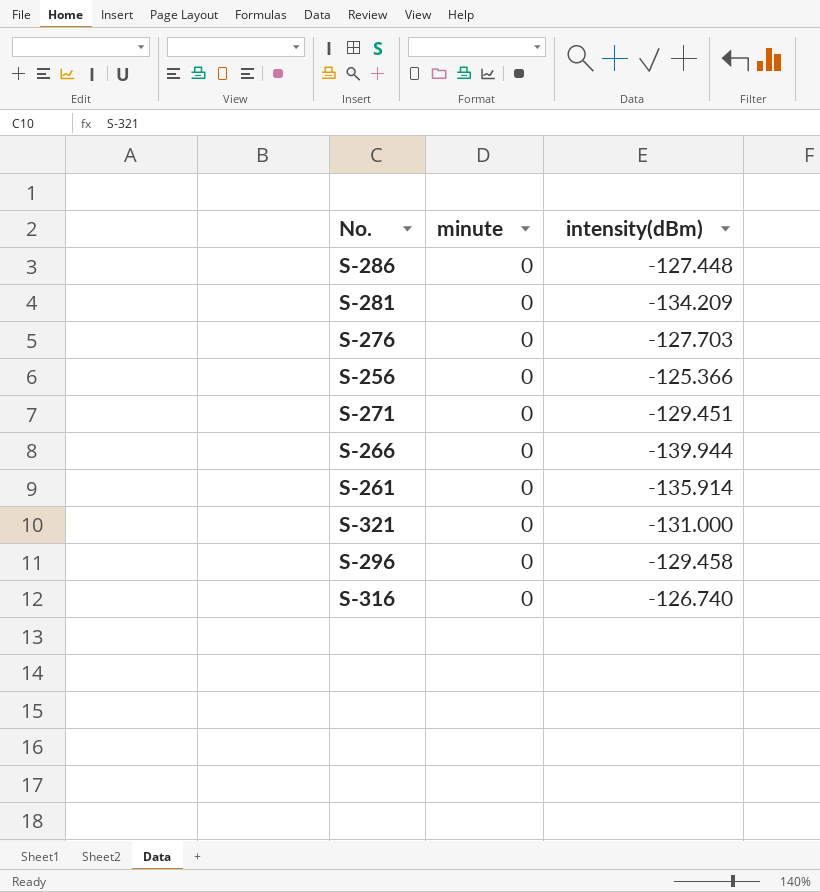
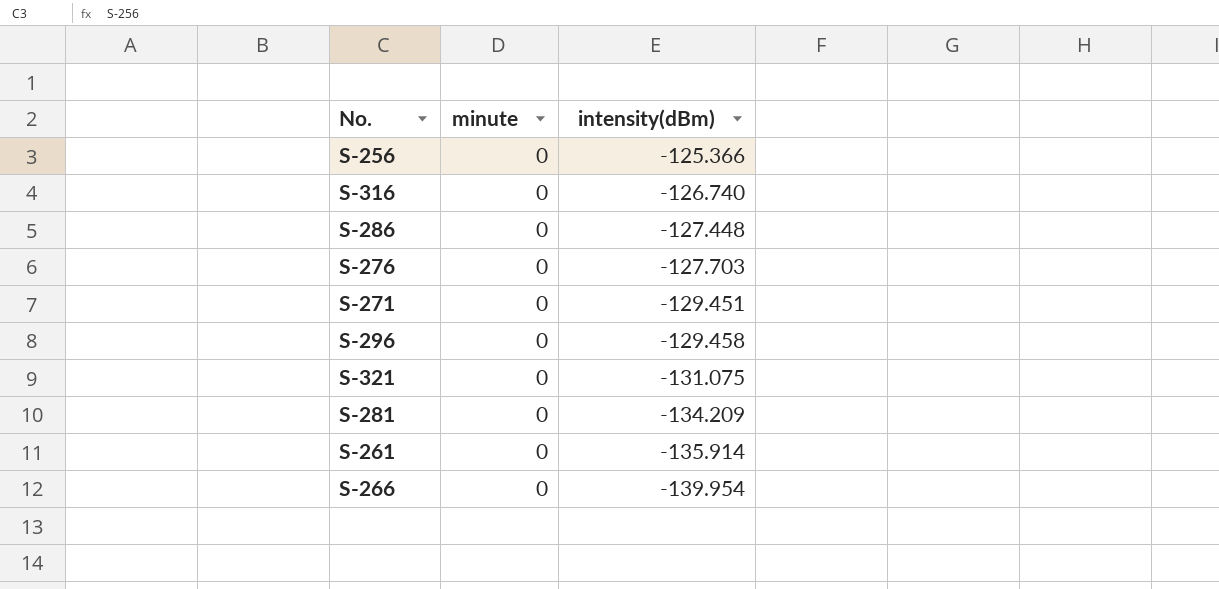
row order: none -> intensity(dBm) descending
S-321 | intensity(dBm): -131.000 -> -131.075
S-266 | intensity(dBm): -139.944 -> -139.954

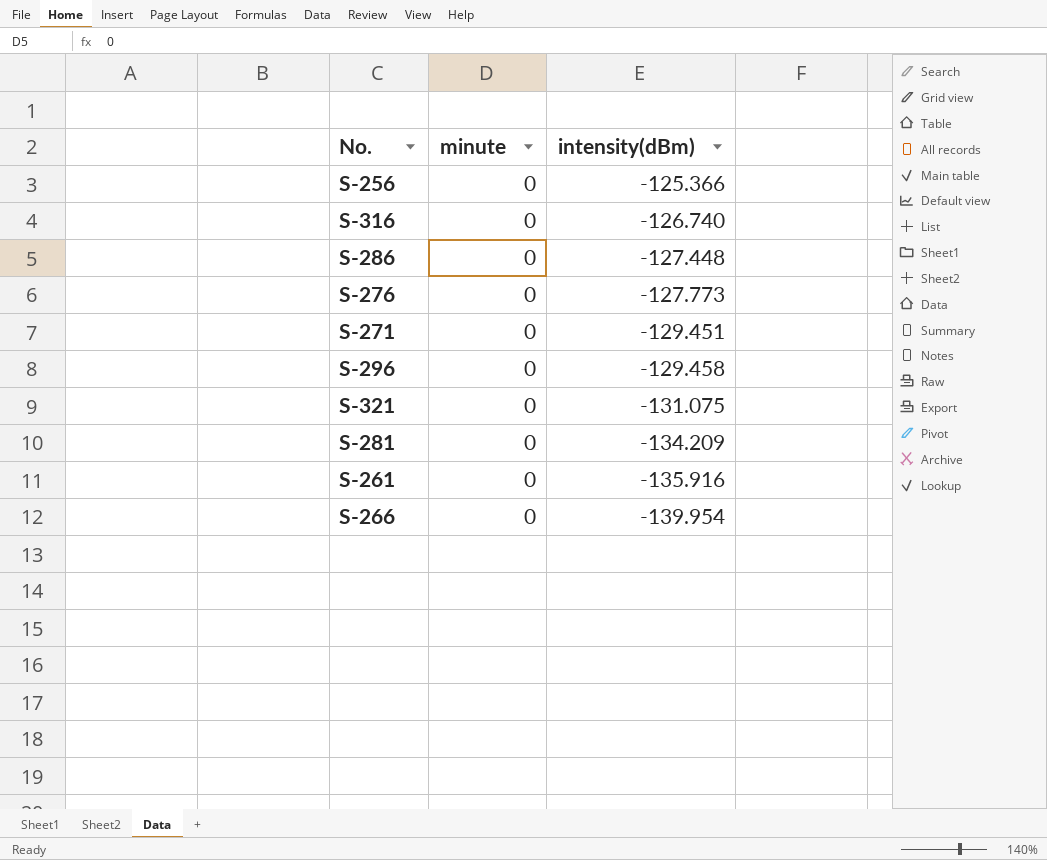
S-276 | intensity(dBm): -127.703 -> -127.773
S-261 | intensity(dBm): -135.914 -> -135.916

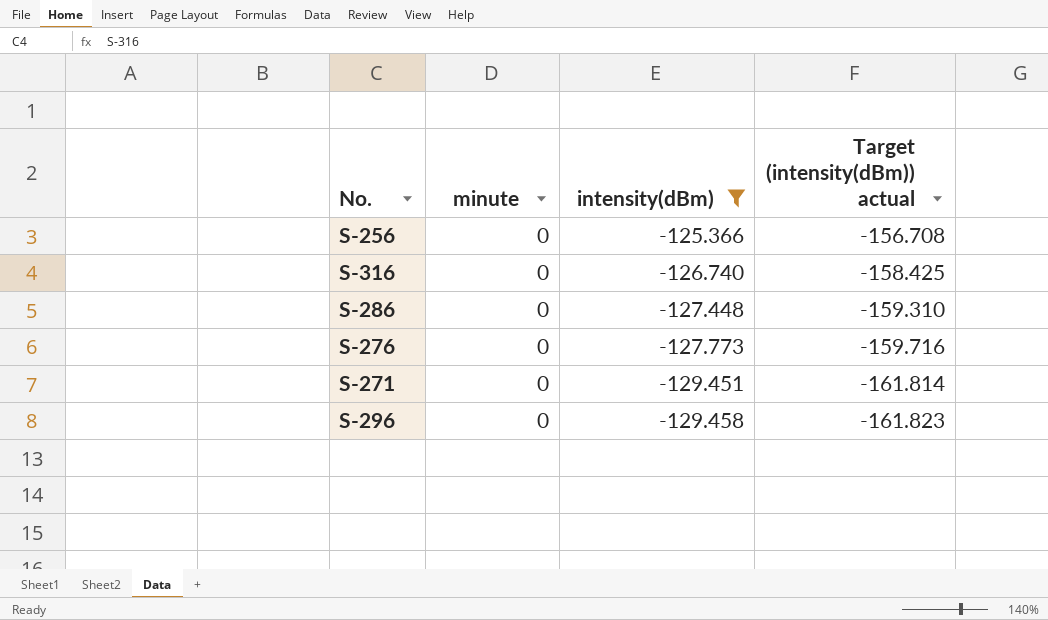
filter: none -> intensity(dBm) >= -129.458
column Target (intensity(dBm)) actual | formula: none -> [intensity(dBm)] * 1.25

